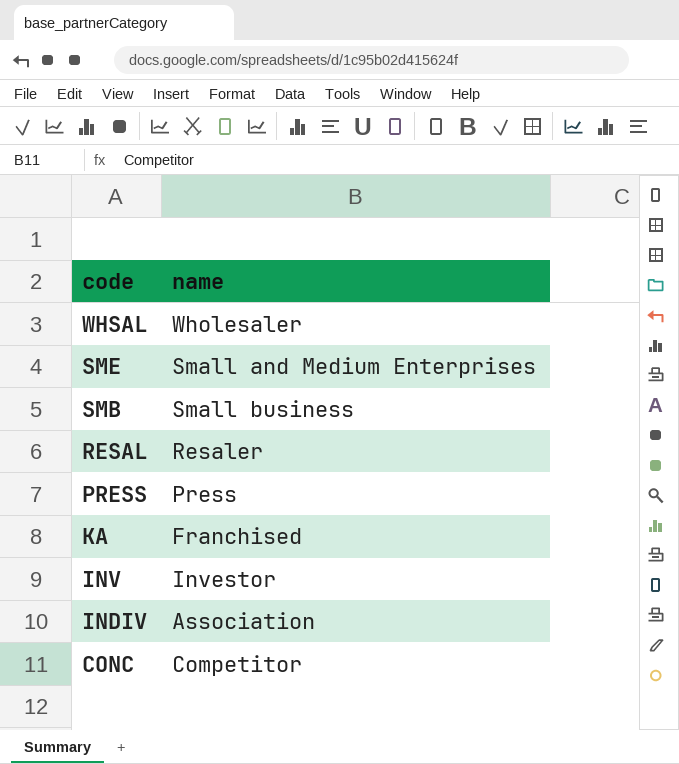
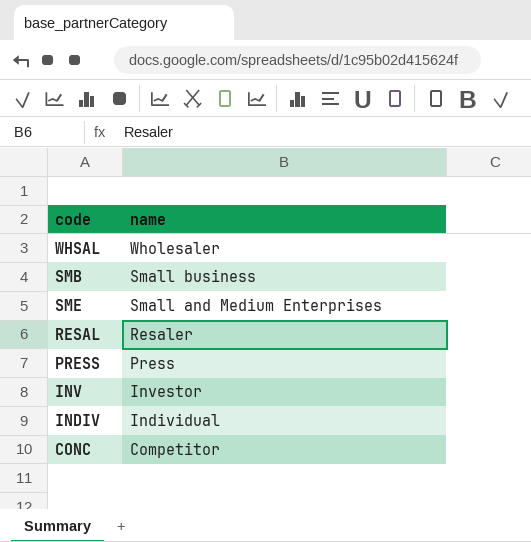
row order: code descending -> name descending
row KA: Franchised -> none
INDIV | name: Association -> Individual

